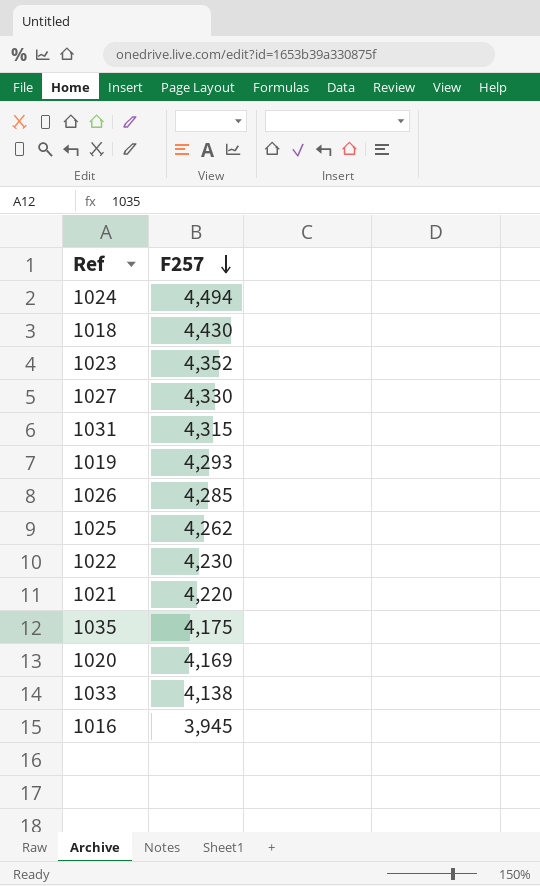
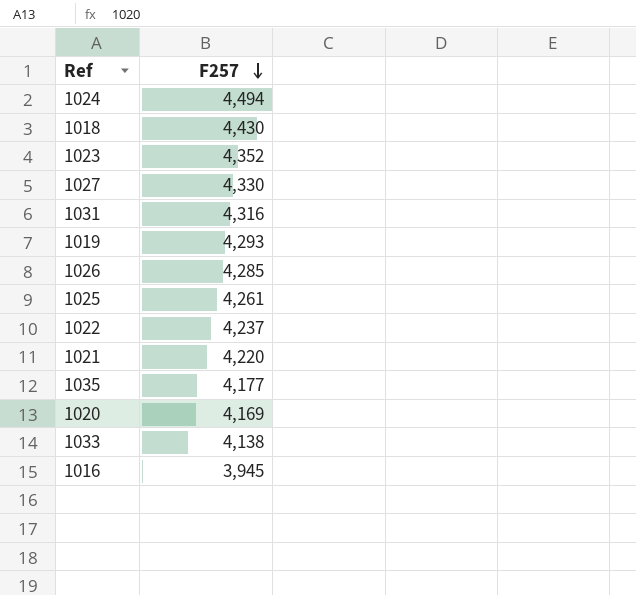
1031 | F257: 4,315 -> 4,316
1025 | F257: 4,262 -> 4,261
1022 | F257: 4,230 -> 4,237
1035 | F257: 4,175 -> 4,177

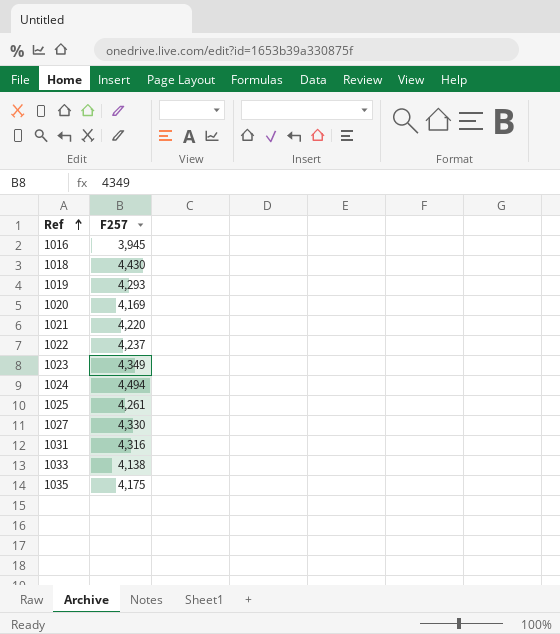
row order: F257 descending -> Ref ascending
row 1026: 4,285 -> none
1023 | F257: 4,352 -> 4,349
1035 | F257: 4,177 -> 4,175

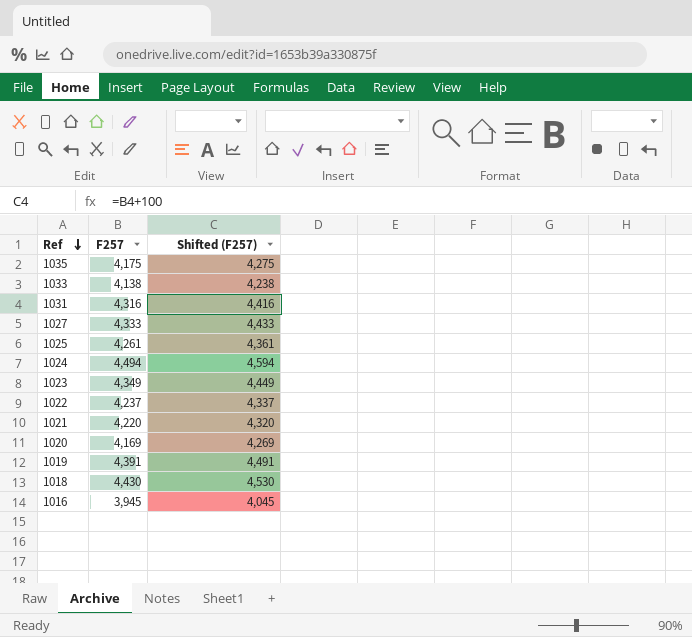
row order: Ref ascending -> Ref descending
column Shifted (F257) | formula: none -> [F257] + 100
1027 | F257: 4,330 -> 4,333
1019 | F257: 4,293 -> 4,391

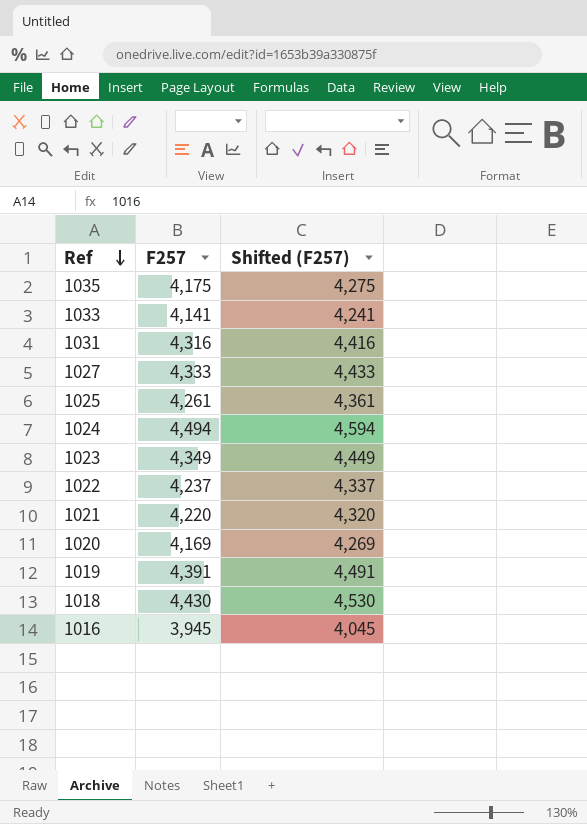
1033 | F257: 4,138 -> 4,141
1033 | Shifted (F257): 4,238 -> 4,241

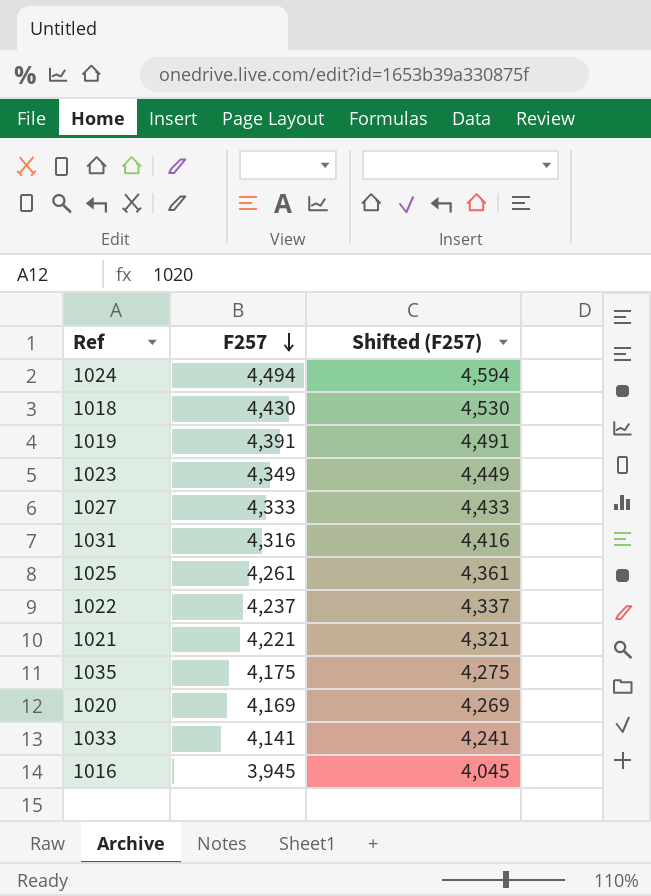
row order: Ref descending -> F257 descending
1021 | F257: 4,220 -> 4,221
1021 | Shifted (F257): 4,320 -> 4,321

